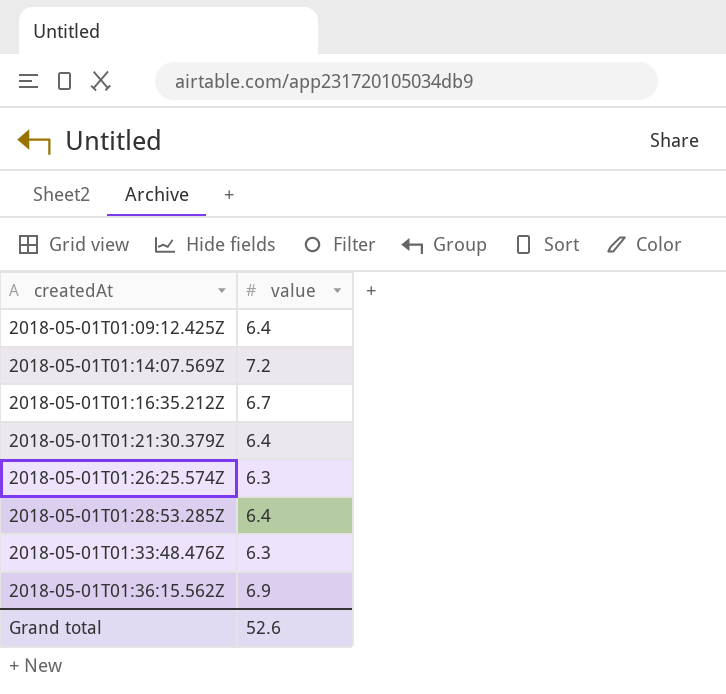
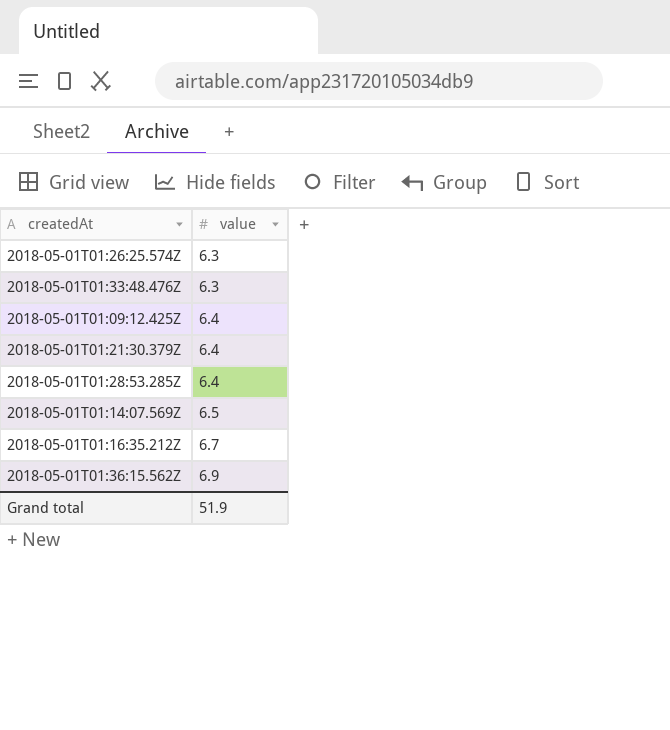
row order: createdAt ascending -> value ascending
2018-05-01T01:14:07.569Z | value: 7.2 -> 6.5
Grand total | value: 52.6 -> 51.9

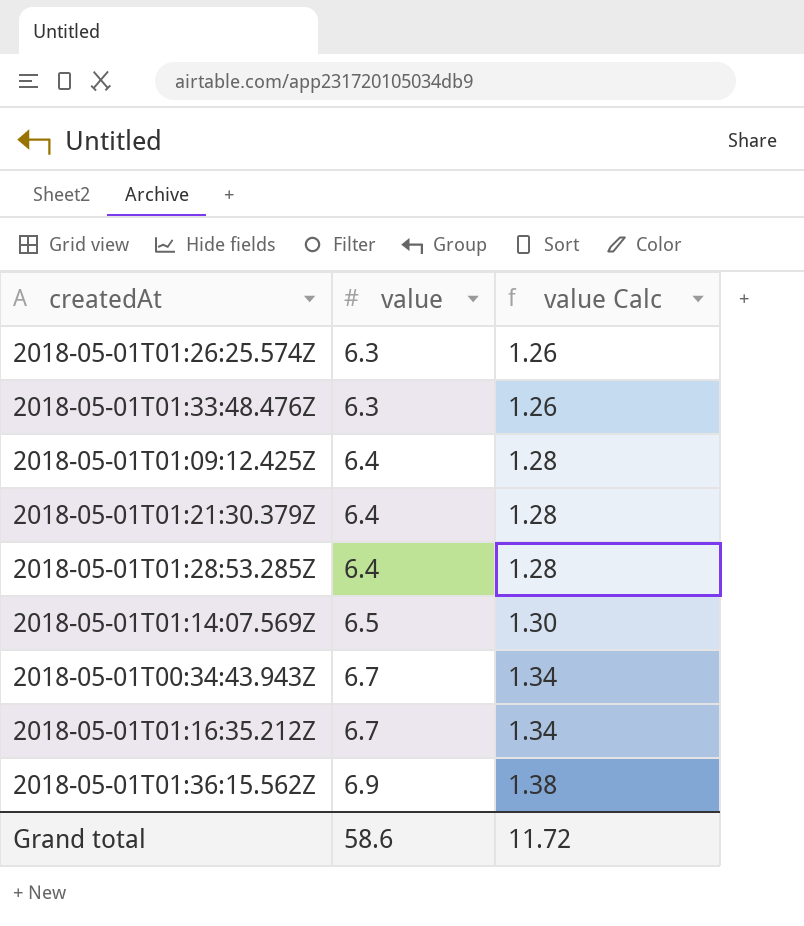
column value Calc | formula: none -> [value] * 0.2
row 2018-05-01T00:34:43.943Z: none -> 6.7 | 1.34
Grand total | value: 51.9 -> 58.6

